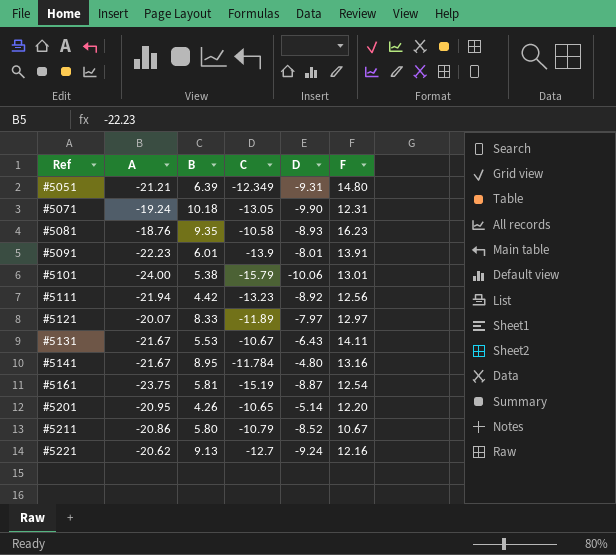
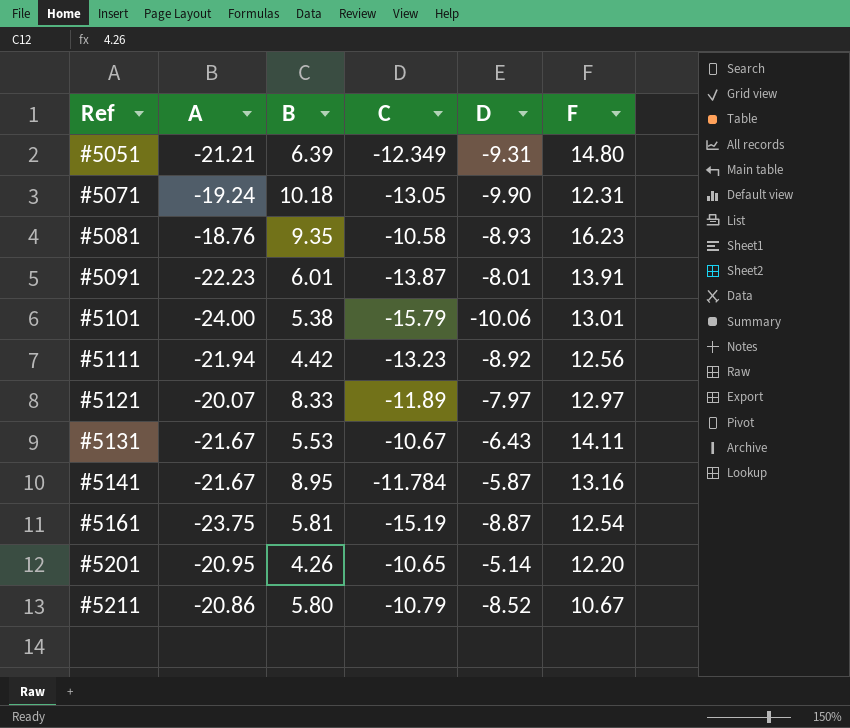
row #5221: -20.62 | 9.13 | -12.7 | -9.24 | 12.16 -> none
#5091 | C: -13.9 -> -13.87
#5141 | D: -4.80 -> -5.87

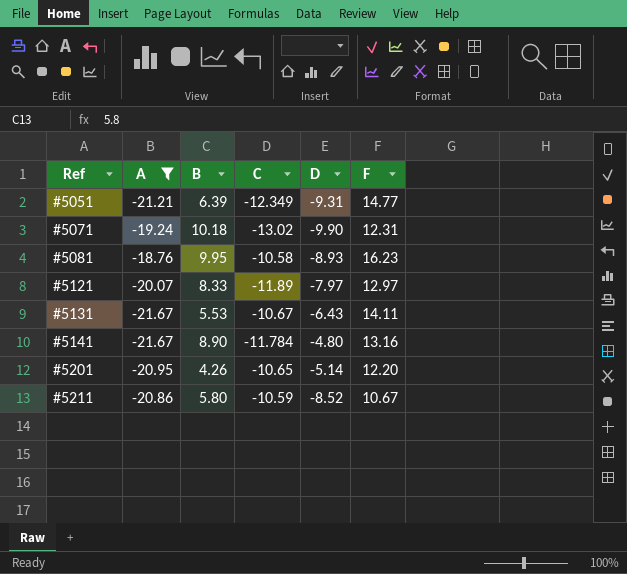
filter: none -> A >= -21.67
#5051 | F: 14.80 -> 14.77
#5071 | C: -13.05 -> -13.02
#5081 | B: 9.35 -> 9.95
#5141 | B: 8.95 -> 8.90
#5141 | D: -5.87 -> -4.80
#5211 | C: -10.79 -> -10.59

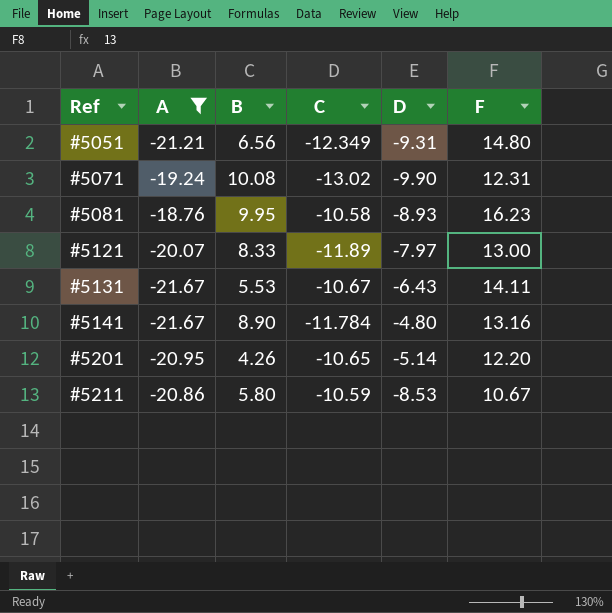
#5051 | B: 6.39 -> 6.56
#5051 | F: 14.77 -> 14.80
#5071 | B: 10.18 -> 10.08
#5121 | F: 12.97 -> 13.00
#5211 | D: -8.52 -> -8.53

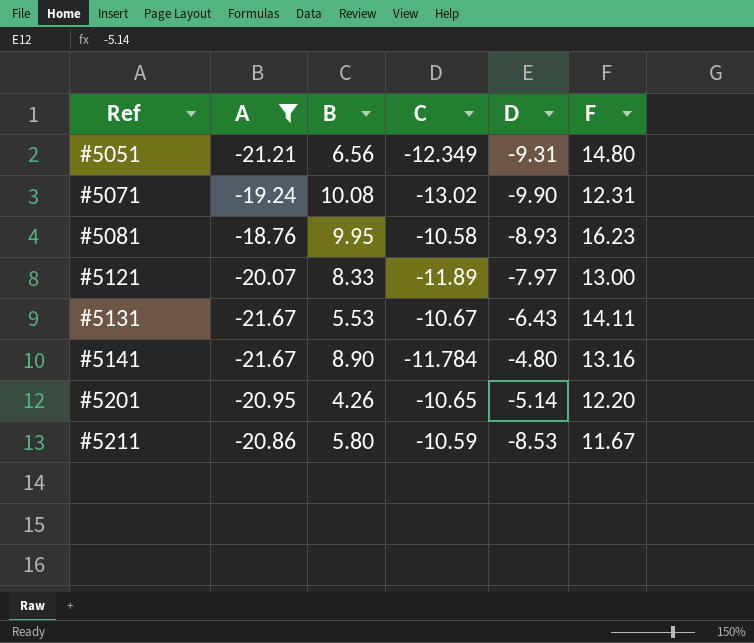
#5211 | F: 10.67 -> 11.67

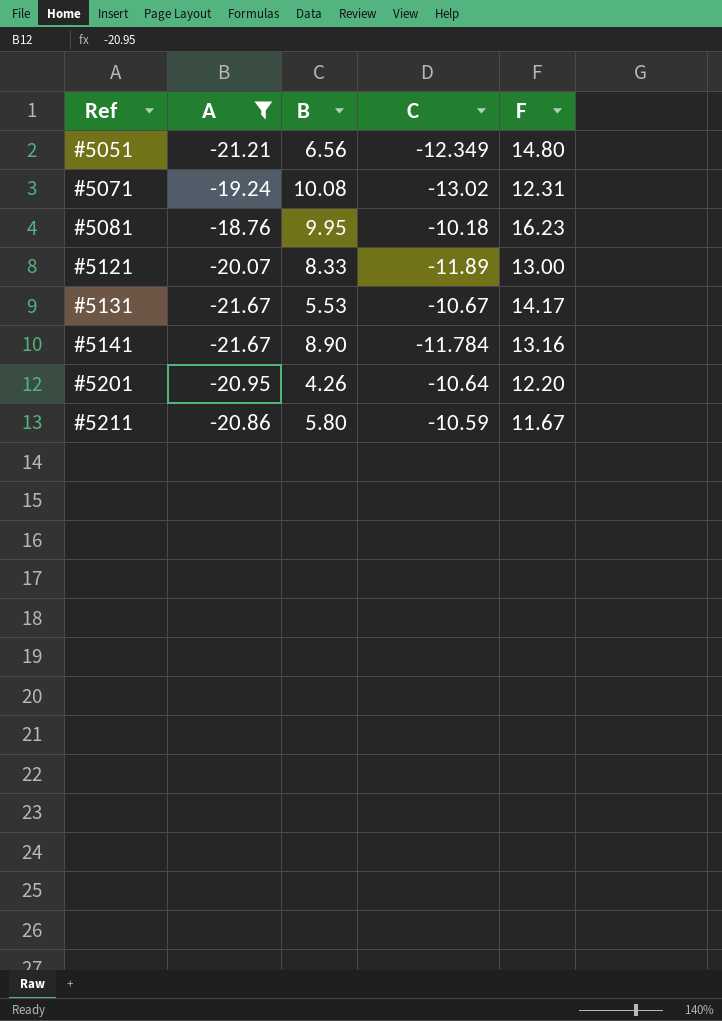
column D | position: 5 -> none
#5081 | C: -10.58 -> -10.18
#5131 | F: 14.11 -> 14.17
#5201 | C: -10.65 -> -10.64

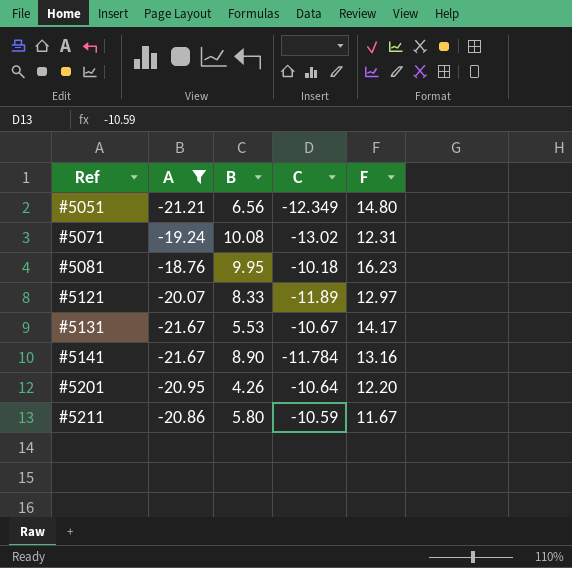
#5121 | F: 13.00 -> 12.97

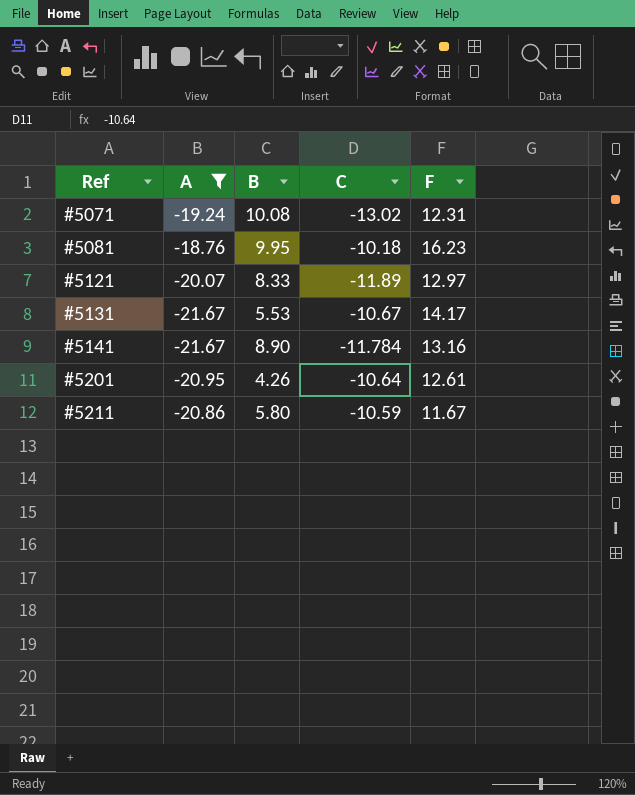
row #5051: -21.21 | 6.56 | -12.349 | 14.80 -> none
#5201 | F: 12.20 -> 12.61

